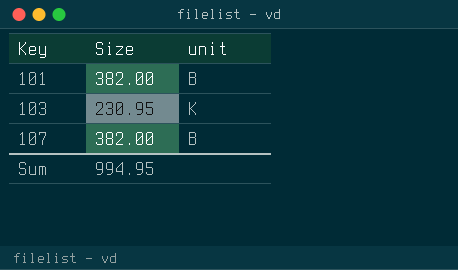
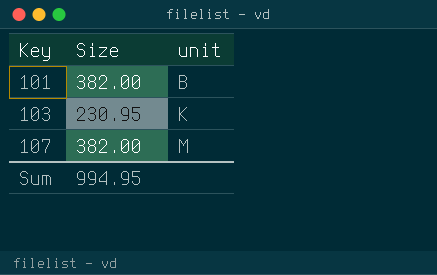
107 | unit: B -> M

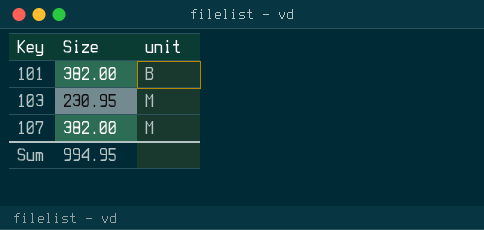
103 | unit: K -> M

